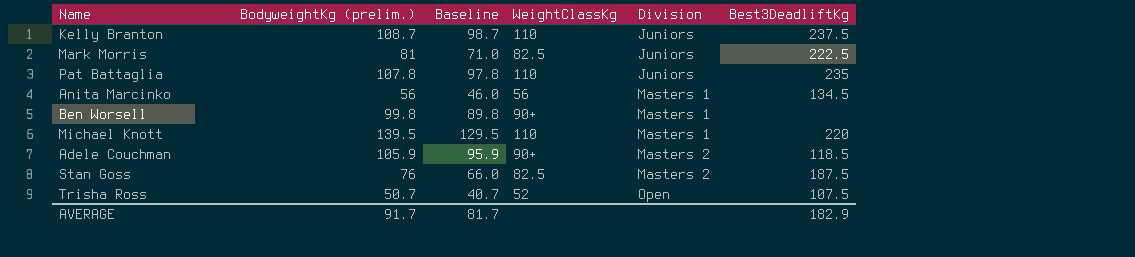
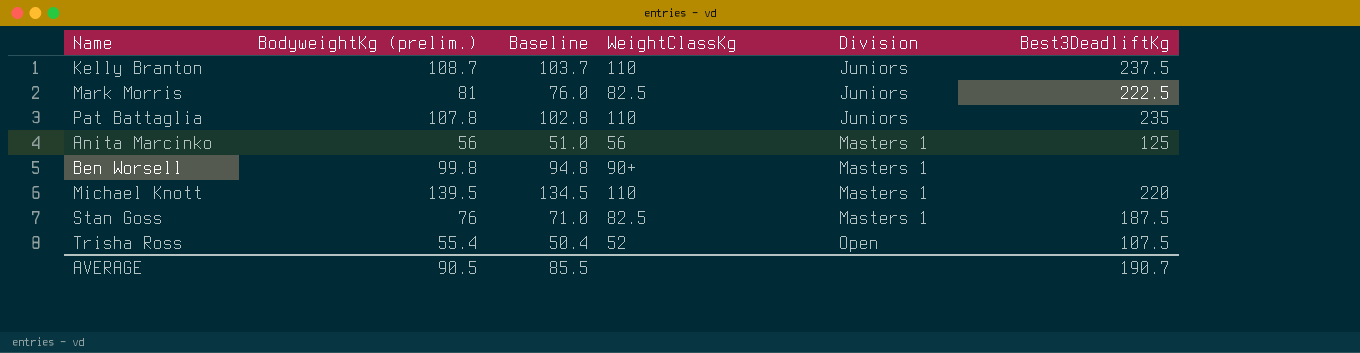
column Baseline | formula: [BodyweightKg (prelim.)] - 10 -> [BodyweightKg (prelim.)] - 5
row Adele Couchman: 105.9 | 95.9 | 90+ | Masters 2 | 118.5 -> none
Anita Marcinko | Best3DeadliftKg: 134.5 -> 125
Stan Goss | Division: Masters 2 -> Masters 1
Trisha Ross | BodyweightKg (prelim.): 50.7 -> 55.4
AVERAGE | BodyweightKg (prelim.): 91.7 -> 90.5
AVERAGE | Baseline: 81.7 -> 85.5
AVERAGE | Best3DeadliftKg: 182.9 -> 190.7

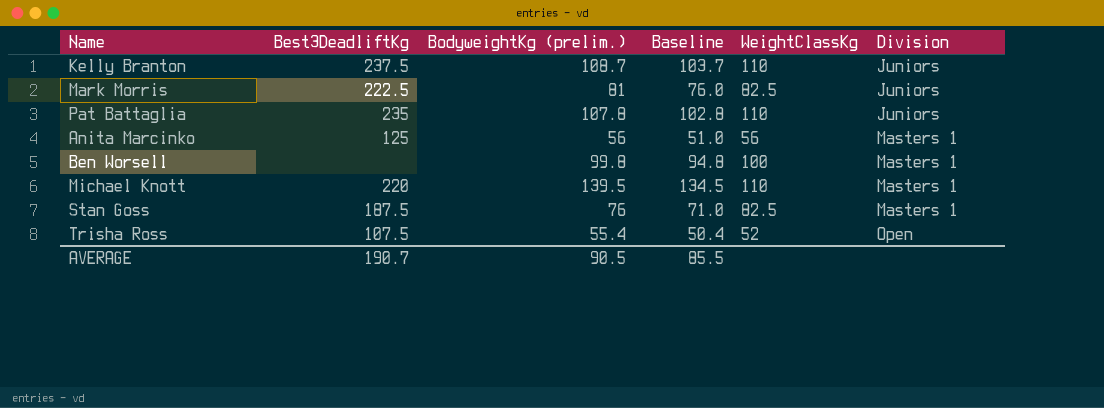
column Best3DeadliftKg | position: 6 -> 2
Ben Worsell | WeightClassKg: 90+ -> 100

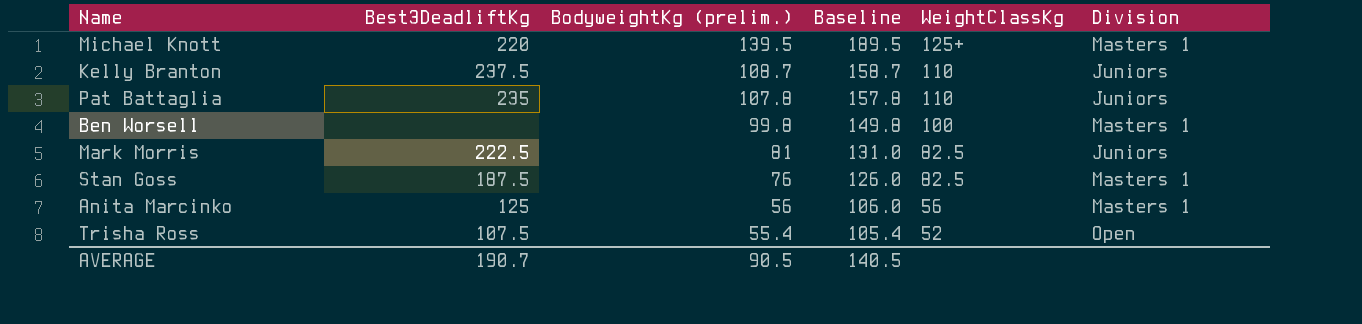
row order: Division ascending -> BodyweightKg (prelim.) descending
column Baseline | formula: [BodyweightKg (prelim.)] - 5 -> [BodyweightKg (prelim.)] + 50
Michael Knott | WeightClassKg: 110 -> 125+
AVERAGE | Baseline: 85.5 -> 140.5

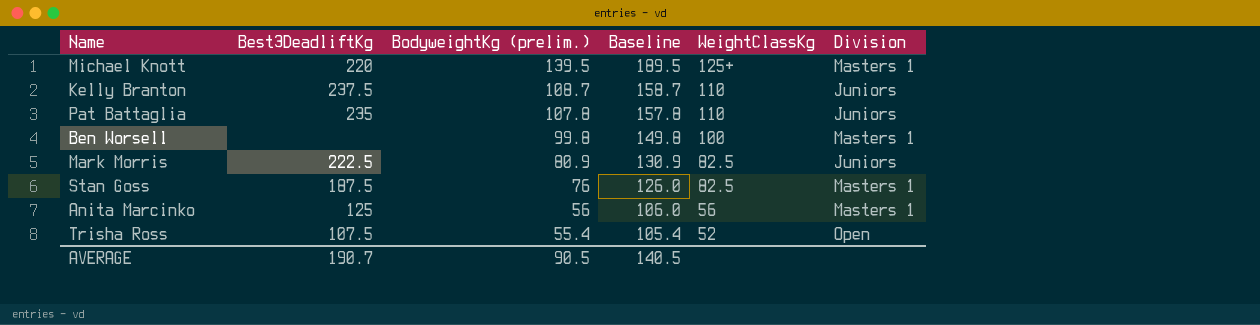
Mark Morris | BodyweightKg (prelim.): 81 -> 80.9
Mark Morris | Baseline: 131.0 -> 130.9

